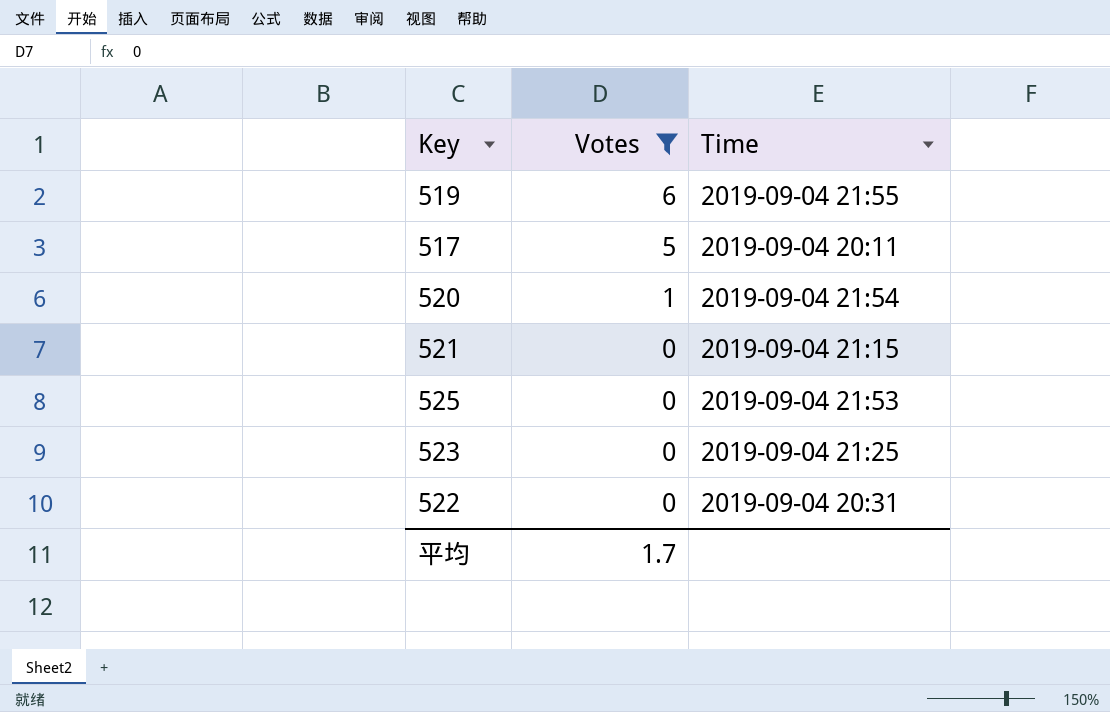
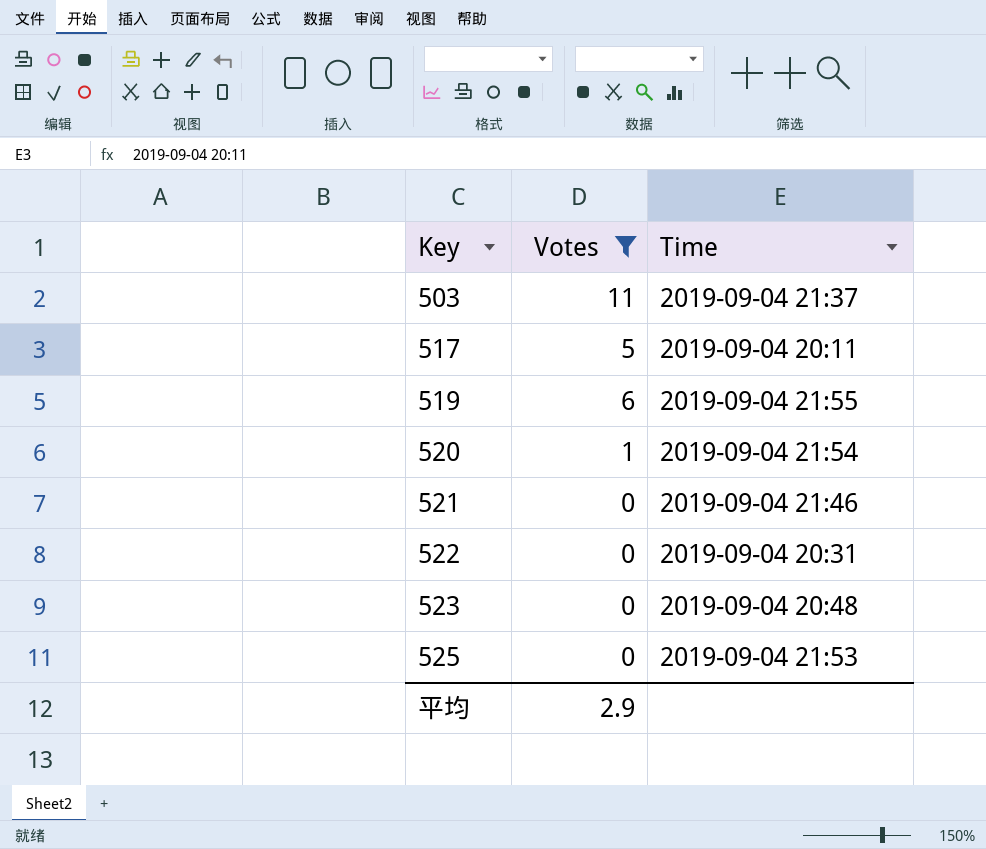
row order: Votes descending -> Key ascending
row 503: none -> 11 | 2019-09-04 21:37
521 | Time: 2019-09-04 21:15 -> 2019-09-04 21:46
523 | Time: 2019-09-04 21:25 -> 2019-09-04 20:48
平均 | Votes: 1.7 -> 2.9

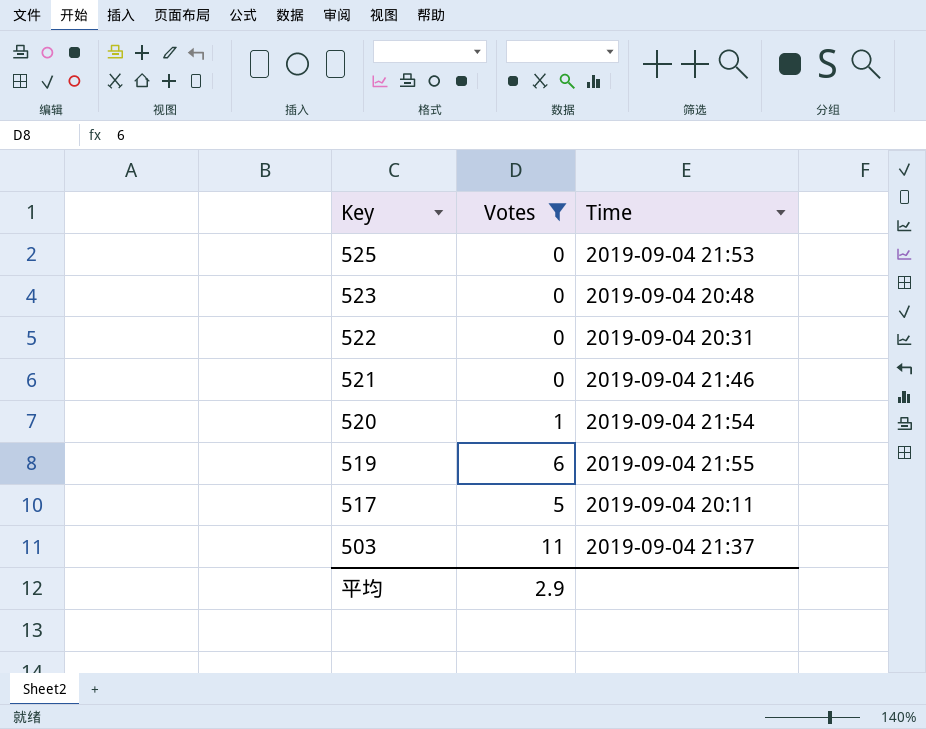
row order: Key ascending -> Key descending

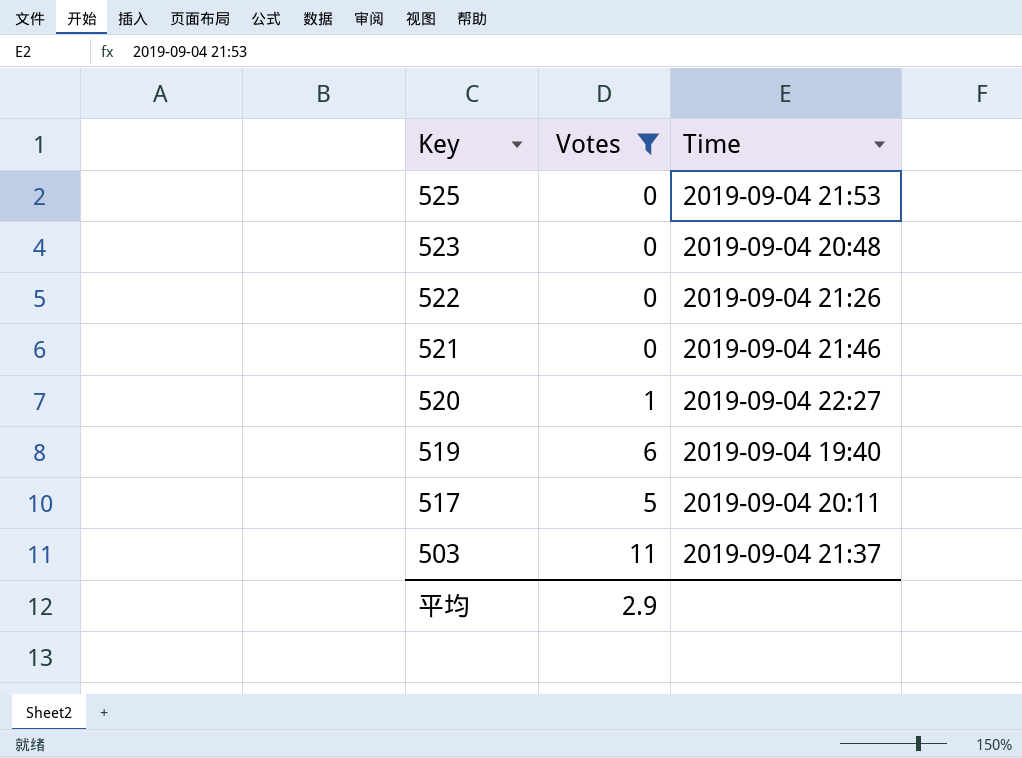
522 | Time: 2019-09-04 20:31 -> 2019-09-04 21:26
520 | Time: 2019-09-04 21:54 -> 2019-09-04 22:27
519 | Time: 2019-09-04 21:55 -> 2019-09-04 19:40

